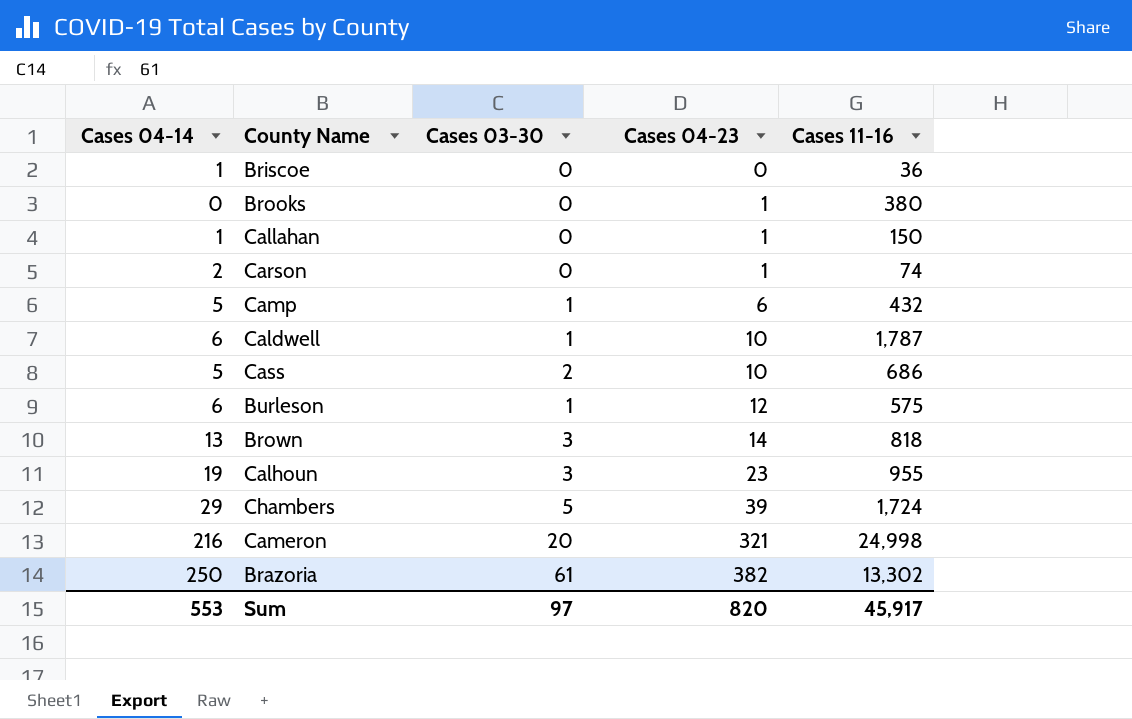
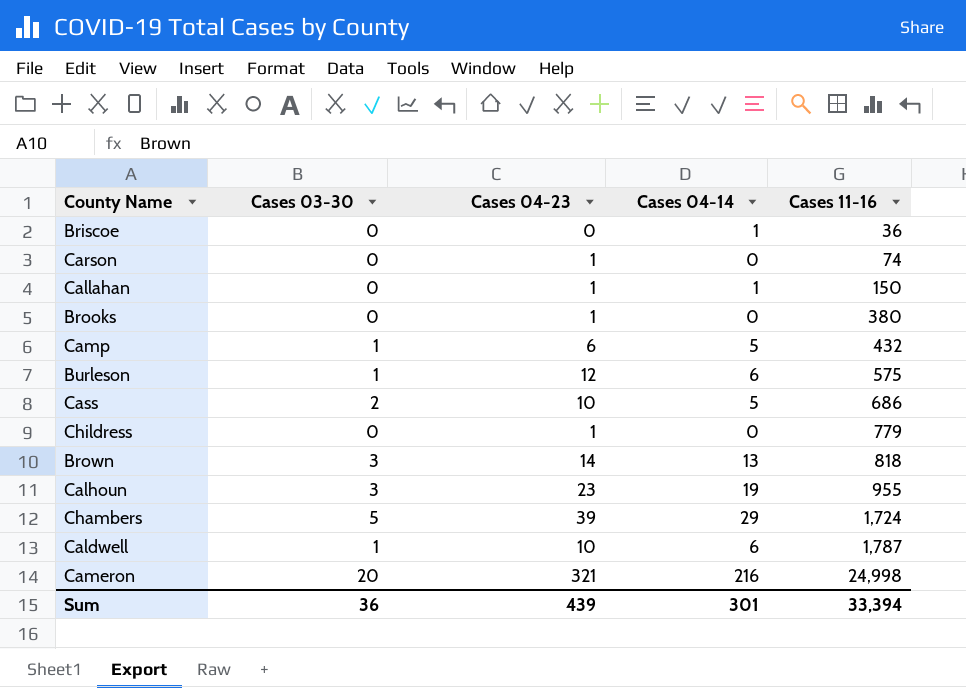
row order: Cases 04-23 ascending -> Cases 11-16 ascending
column Cases 04-14 | position: 1 -> 4
row Brazoria: 250 | 61 | 382 | 13,302 -> none
Carson | Cases 04-14: 2 -> 0
row Childress: none -> 0 | 1 | 0 | 779
Sum | Cases 03-30: 97 -> 36
Sum | Cases 04-23: 820 -> 439
Sum | Cases 04-14: 553 -> 301
Sum | Cases 11-16: 45,917 -> 33,394

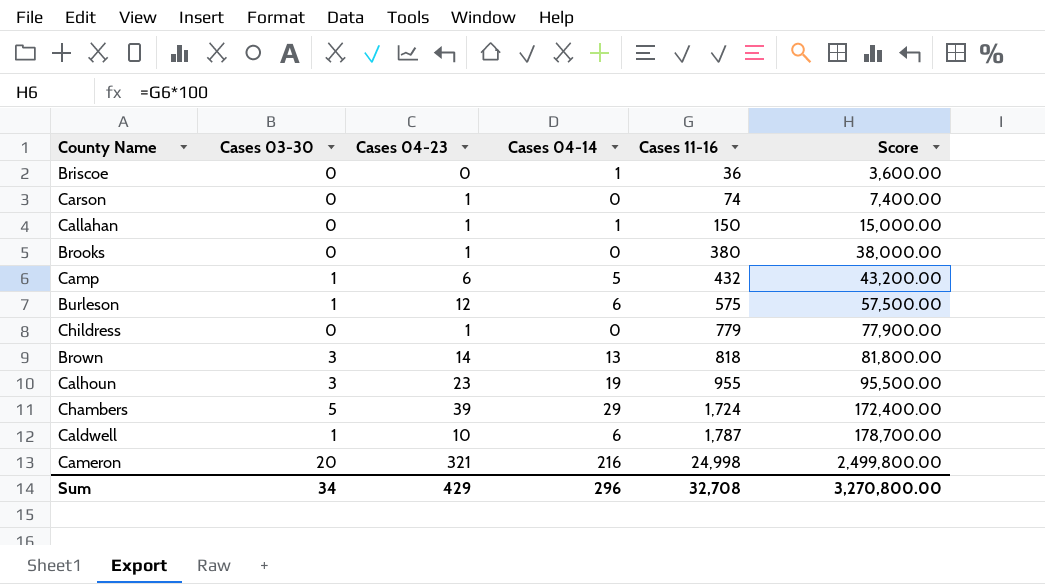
column Score | formula: none -> [Cases 11-16] * 100
row Cass: 2 | 10 | 5 | 686 -> none
Sum | Cases 03-30: 36 -> 34
Sum | Cases 04-23: 439 -> 429
Sum | Cases 04-14: 301 -> 296
Sum | Cases 11-16: 33,394 -> 32,708

